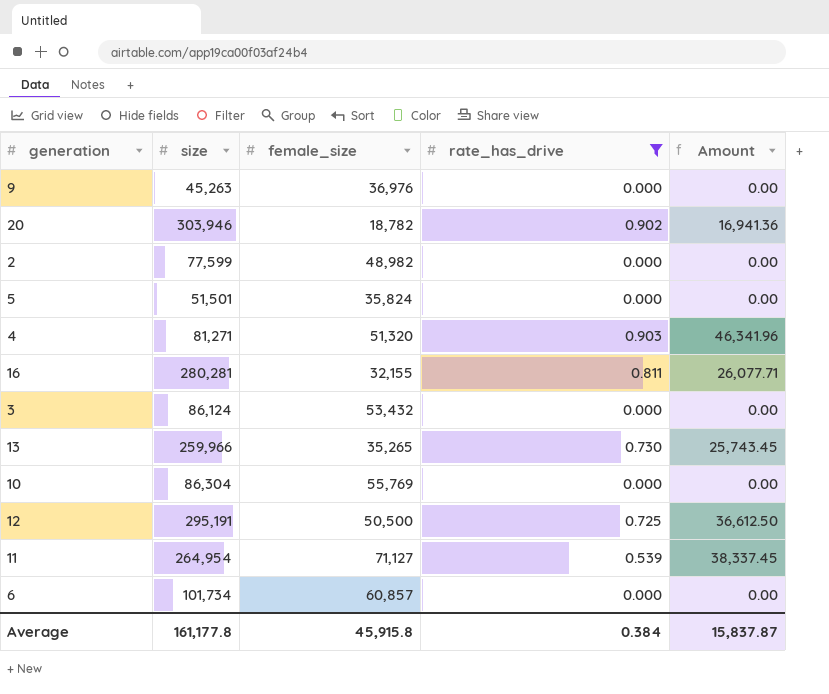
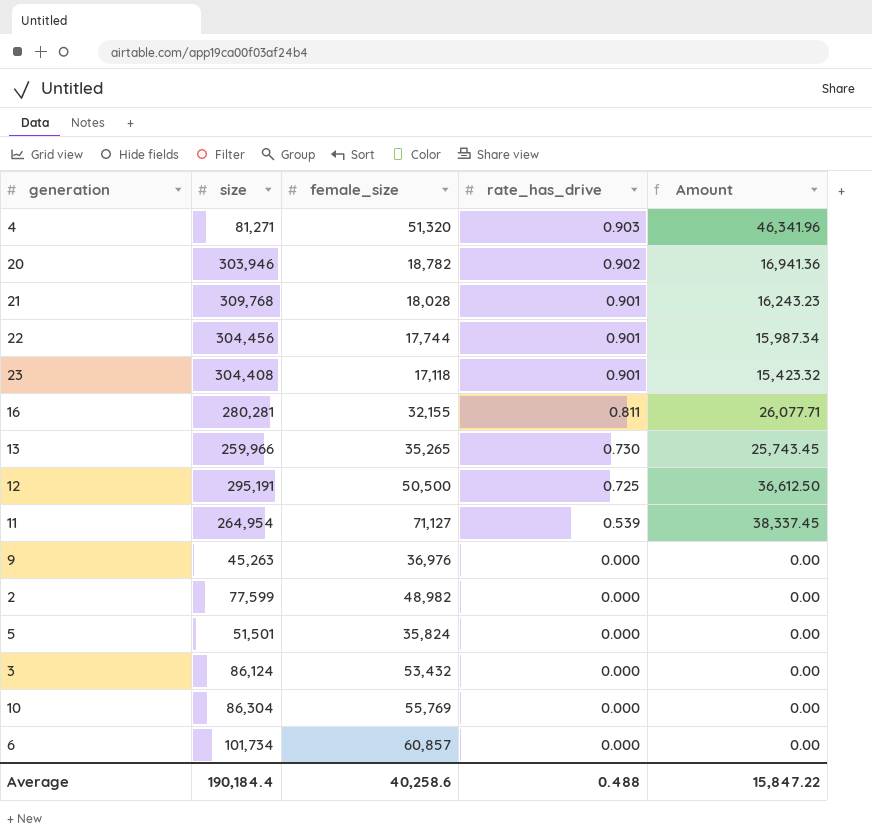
filter: rate_has_drive != 0.901 -> none
row order: none -> rate_has_drive descending
Average | size: 161,177.8 -> 190,184.4
Average | female_size: 45,915.8 -> 40,258.6
Average | rate_has_drive: 0.384 -> 0.488
Average | Amount: 15,837.87 -> 15,847.22

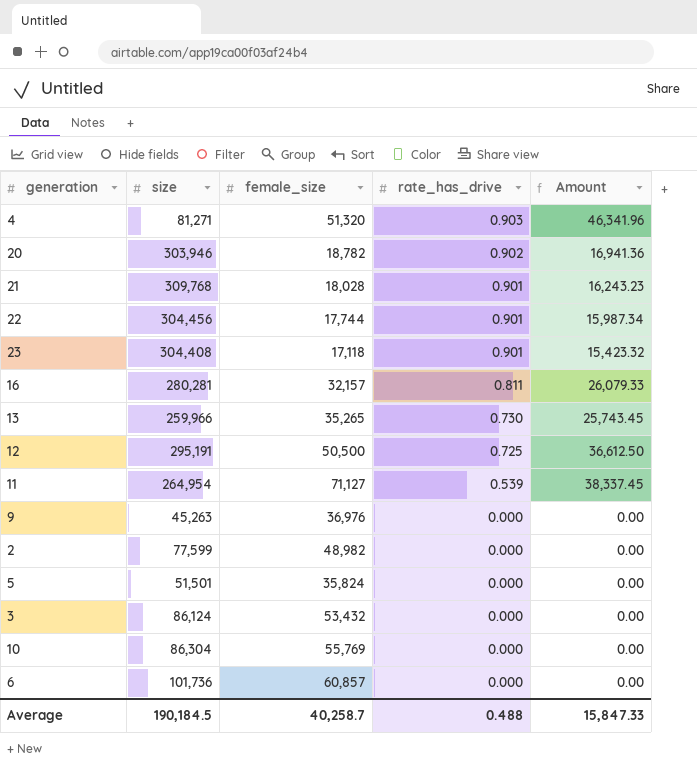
16 | female_size: 32,155 -> 32,157
16 | Amount: 26,077.71 -> 26,079.33
6 | size: 101,734 -> 101,736
Average | size: 190,184.4 -> 190,184.5
Average | female_size: 40,258.6 -> 40,258.7
Average | Amount: 15,847.22 -> 15,847.33

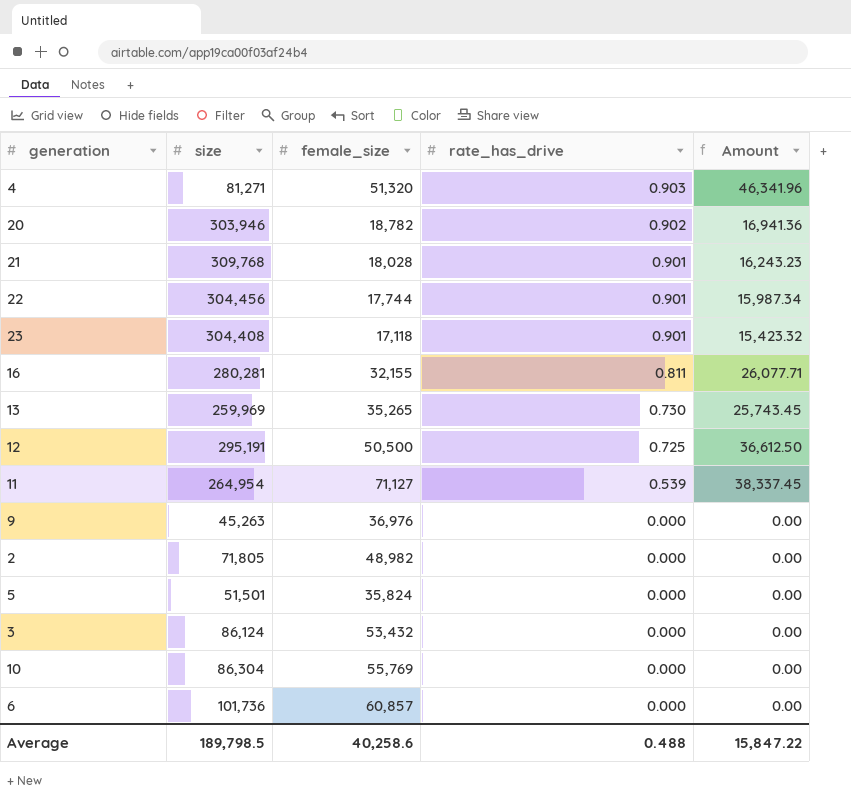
16 | female_size: 32,157 -> 32,155
16 | Amount: 26,079.33 -> 26,077.71
13 | size: 259,966 -> 259,969
2 | size: 77,599 -> 71,805
Average | size: 190,184.5 -> 189,798.5
Average | female_size: 40,258.7 -> 40,258.6
Average | Amount: 15,847.33 -> 15,847.22

